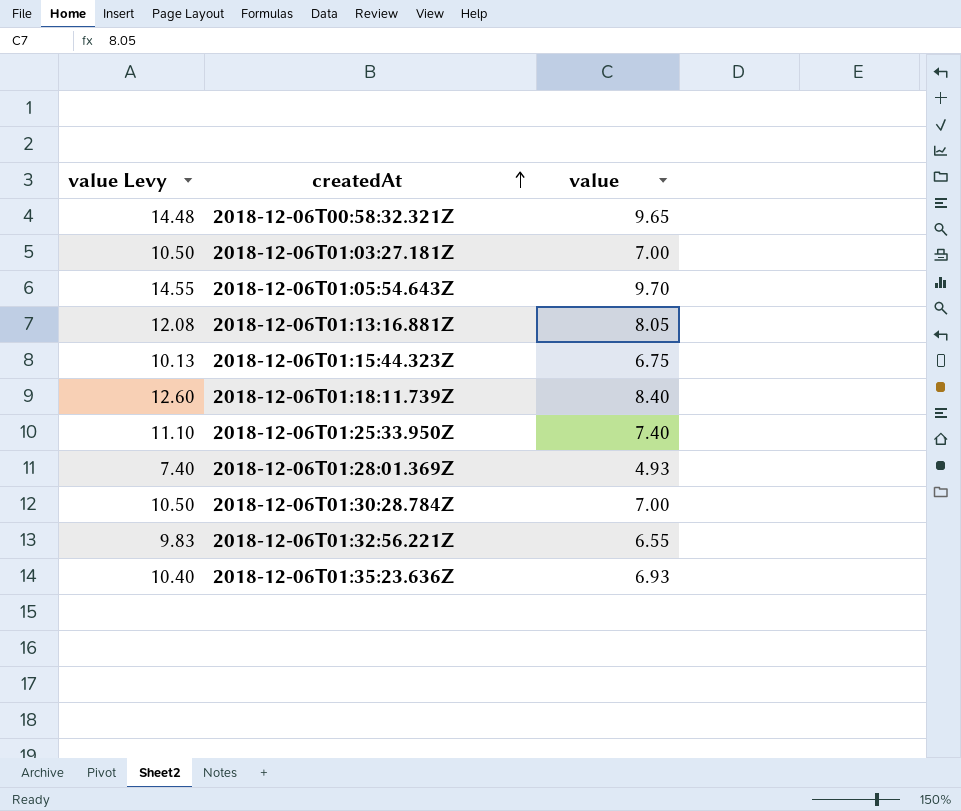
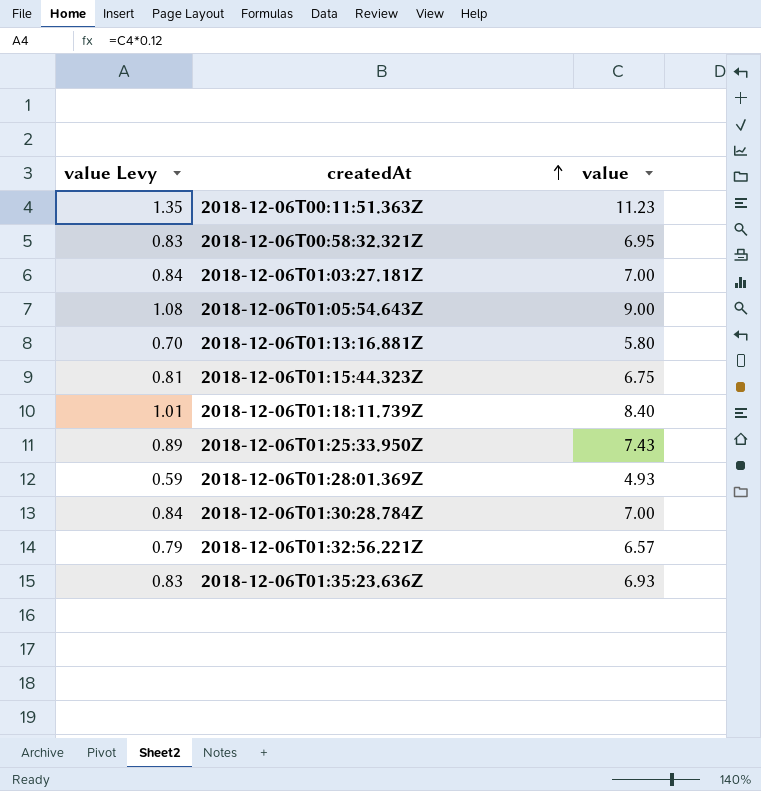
column value Levy | formula: [value] * 1.5 -> [value] * 0.12
row 2018-12-06T00:11:51.363Z: none -> 1.35 | 11.23
2018-12-06T00:58:32.321Z | value: 9.65 -> 6.95
2018-12-06T01:05:54.643Z | value: 9.70 -> 9.00
2018-12-06T01:13:16.881Z | value: 8.05 -> 5.80
2018-12-06T01:25:33.950Z | value: 7.40 -> 7.43
2018-12-06T01:32:56.221Z | value: 6.55 -> 6.57

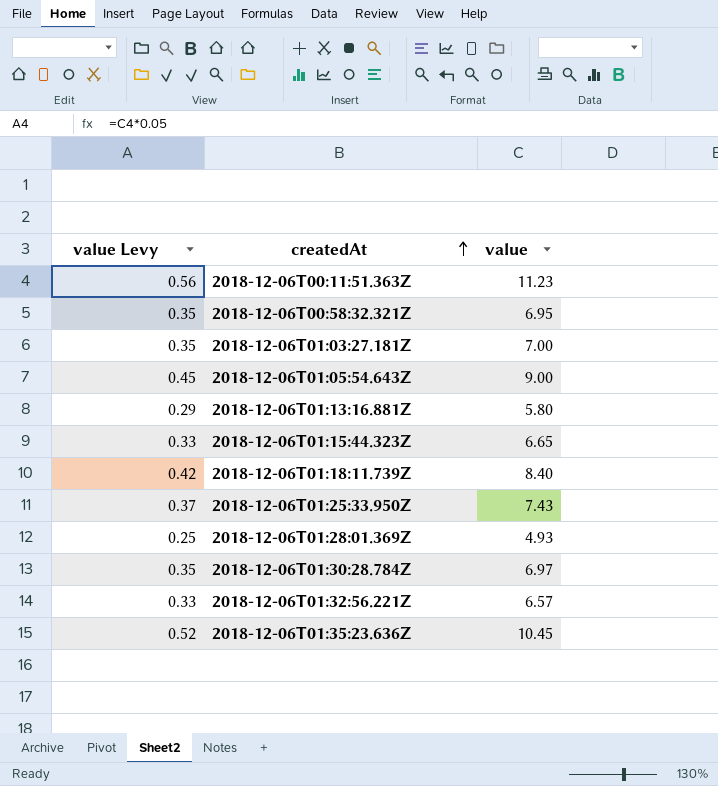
column value Levy | formula: [value] * 0.12 -> [value] * 0.05
2018-12-06T01:15:44.323Z | value: 6.75 -> 6.65
2018-12-06T01:30:28.784Z | value: 7.00 -> 6.97
2018-12-06T01:35:23.636Z | value: 6.93 -> 10.45

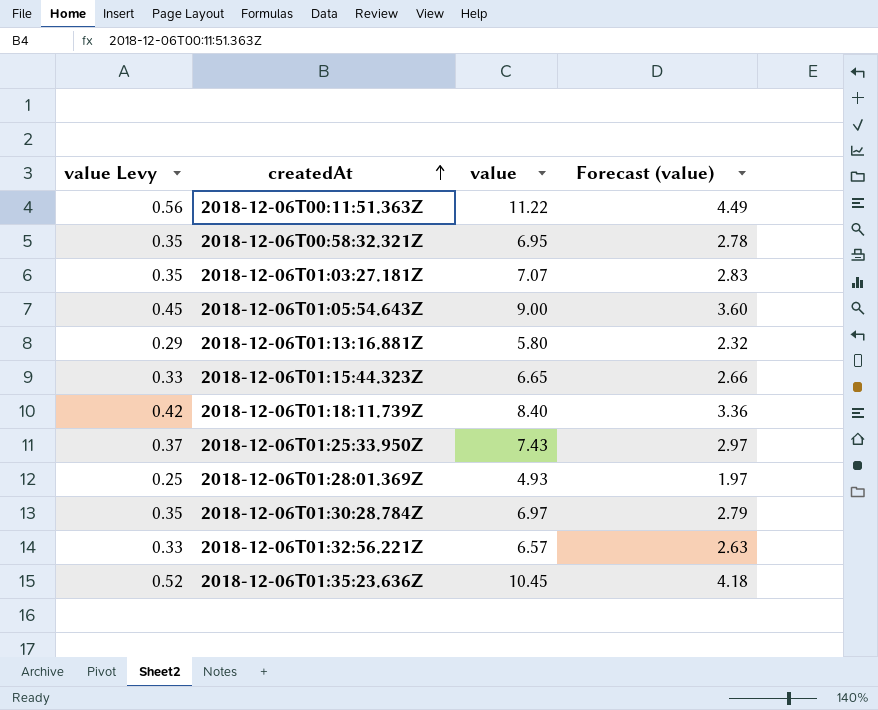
column Forecast (value) | formula: none -> [value] * 0.4
2018-12-06T00:11:51.363Z | value: 11.23 -> 11.22
2018-12-06T01:03:27.181Z | value: 7.00 -> 7.07

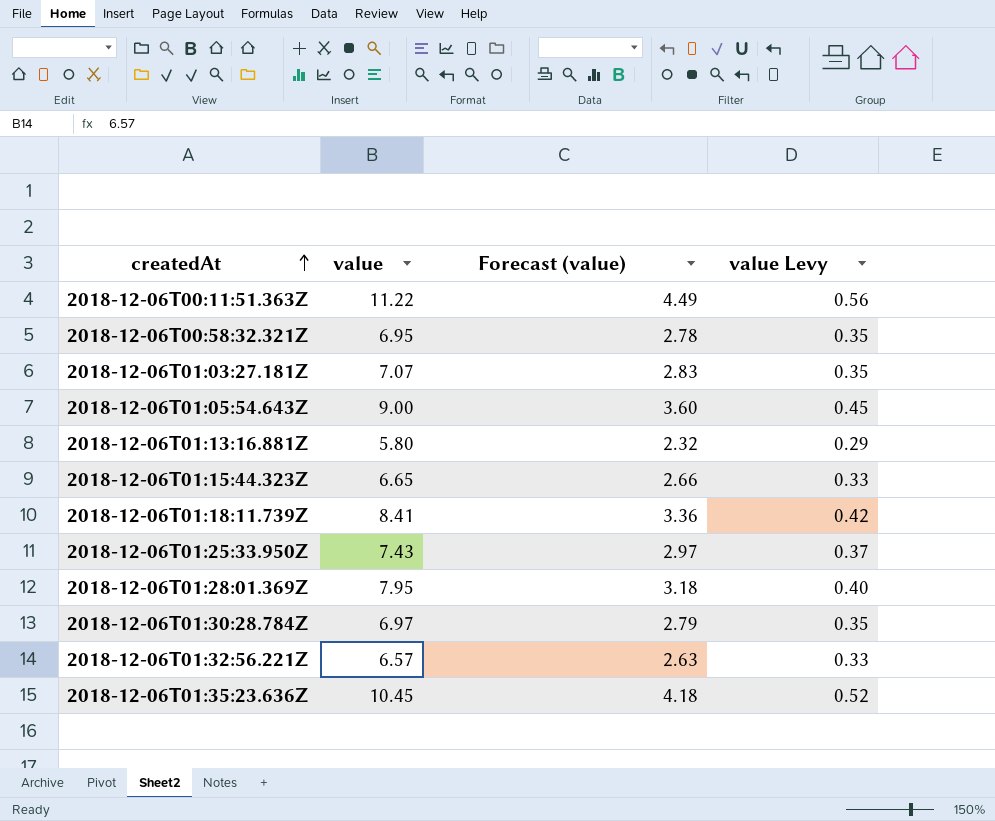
column value Levy | position: 1 -> 4
2018-12-06T01:18:11.739Z | value: 8.40 -> 8.41
2018-12-06T01:28:01.369Z | value: 4.93 -> 7.95
2018-12-06T01:28:01.369Z | Forecast (value): 1.97 -> 3.18
2018-12-06T01:28:01.369Z | value Levy: 0.25 -> 0.40

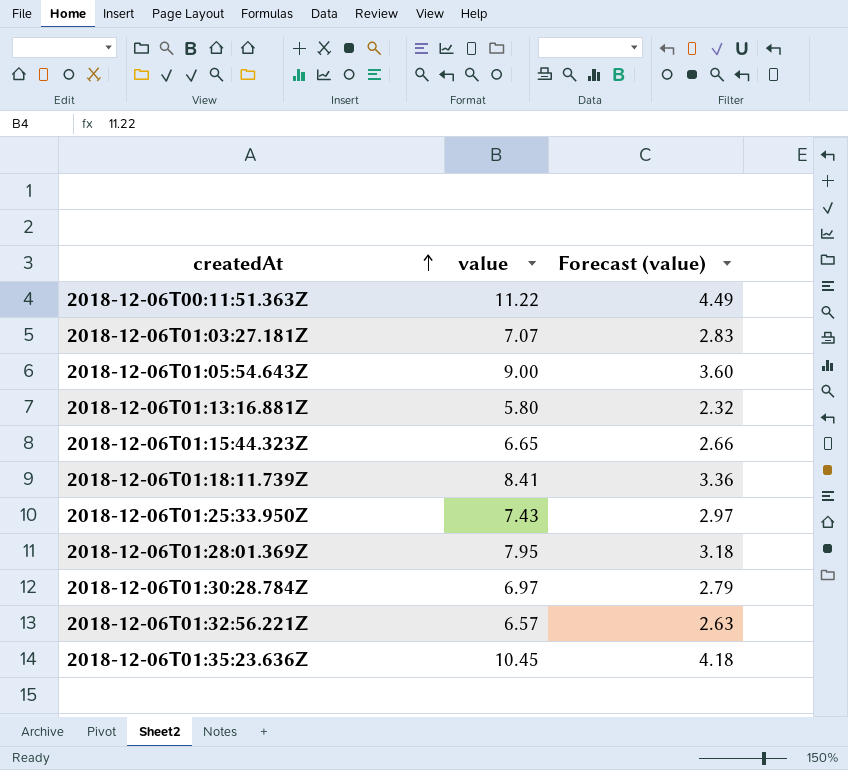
column value Levy | formula: [value] * 0.05 -> none
row 2018-12-06T00:58:32.321Z: 6.95 | 2.78 | 0.35 -> none

